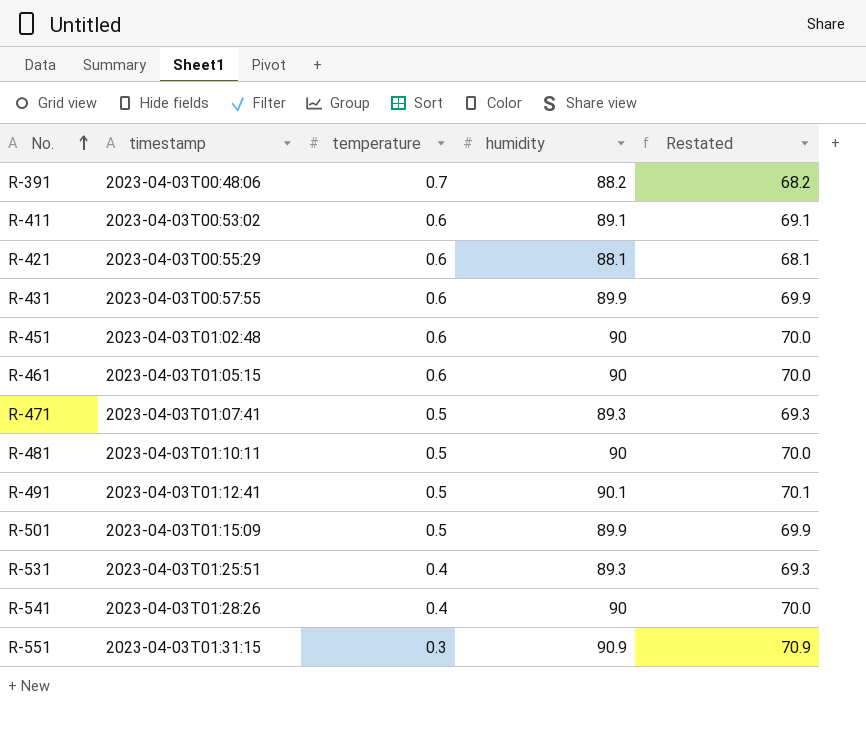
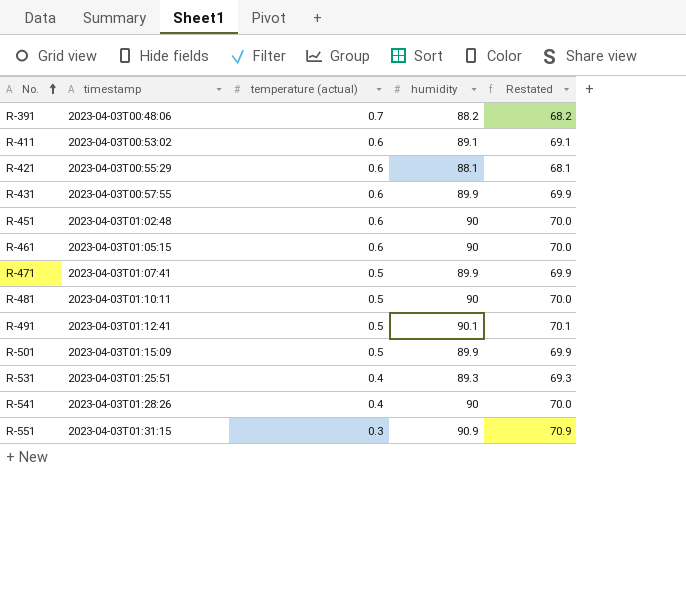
column name: temperature -> temperature (actual)
R-471 | humidity: 89.3 -> 89.9
R-471 | Restated: 69.3 -> 69.9

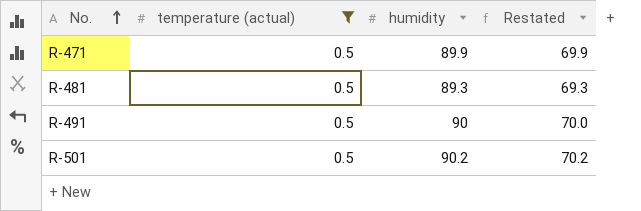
filter: none -> temperature (actual) = 0.5
column timestamp | position: 2 -> none
R-481 | humidity: 90 -> 89.3
R-481 | Restated: 70.0 -> 69.3
R-491 | humidity: 90.1 -> 90
R-491 | Restated: 70.1 -> 70.0
R-501 | humidity: 89.9 -> 90.2
R-501 | Restated: 69.9 -> 70.2

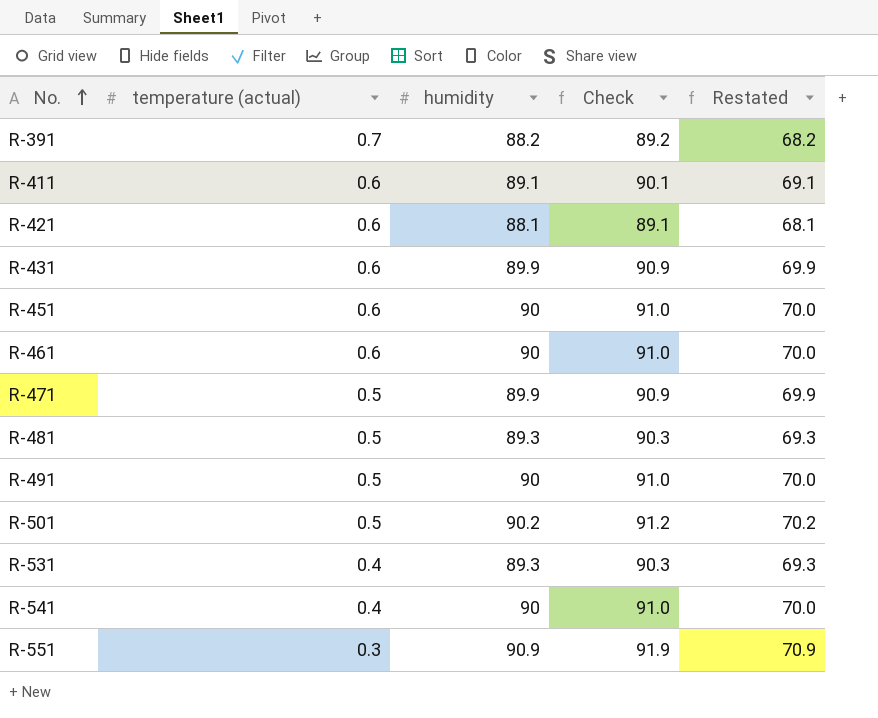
filter: temperature (actual) = 0.5 -> none
column Check | formula: none -> [humidity] + 1

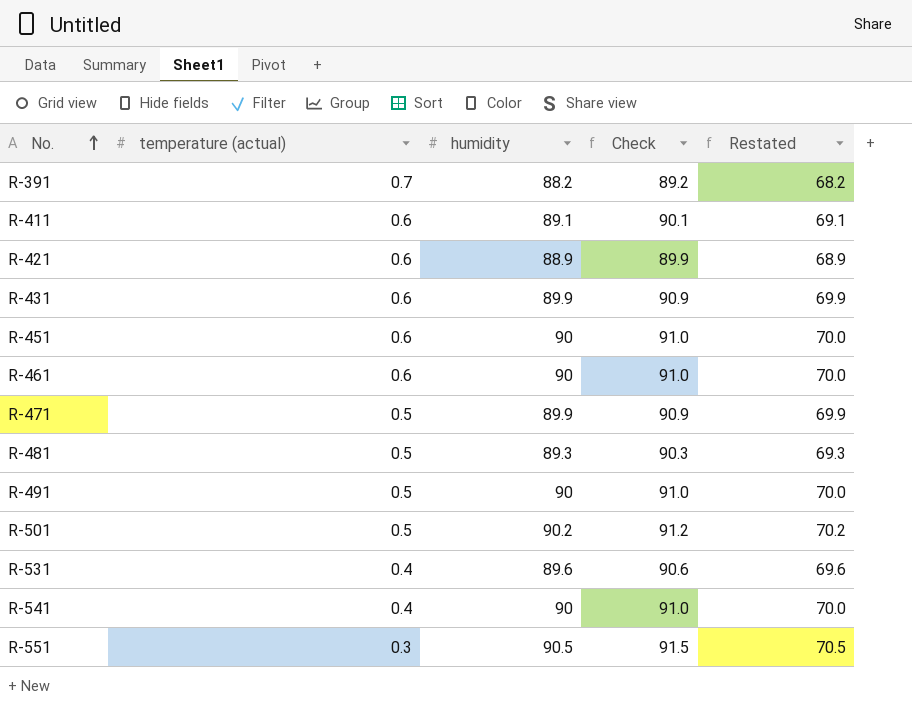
R-421 | humidity: 88.1 -> 88.9
R-421 | Check: 89.1 -> 89.9
R-421 | Restated: 68.1 -> 68.9
R-531 | humidity: 89.3 -> 89.6
R-531 | Check: 90.3 -> 90.6
R-531 | Restated: 69.3 -> 69.6
R-551 | humidity: 90.9 -> 90.5
R-551 | Check: 91.9 -> 91.5
R-551 | Restated: 70.9 -> 70.5

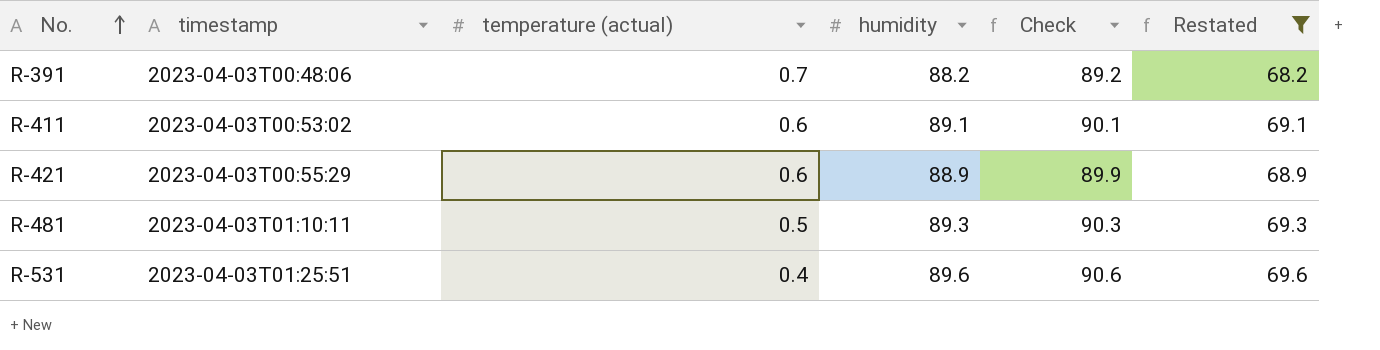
filter: none -> Restated <= 69.6
column timestamp | position: none -> 2

